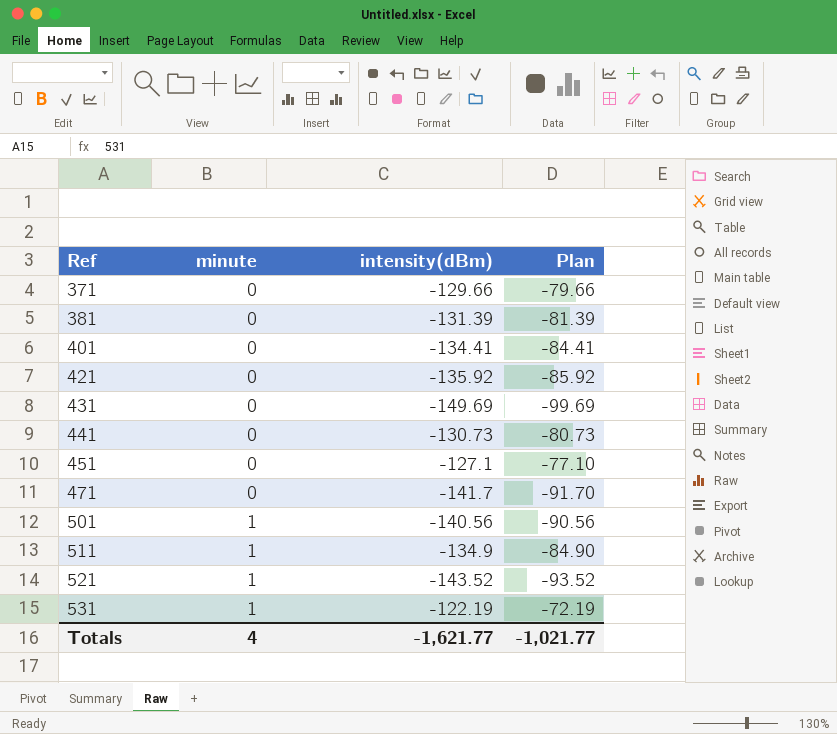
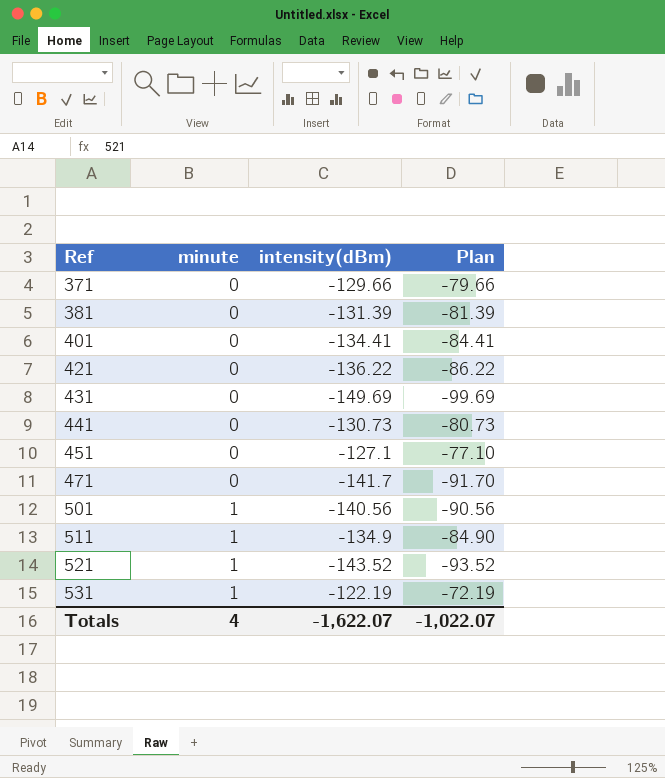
421 | intensity(dBm): -135.92 -> -136.22
421 | Plan: -85.92 -> -86.22
Totals | intensity(dBm): -1,621.77 -> -1,622.07
Totals | Plan: -1,021.77 -> -1,022.07

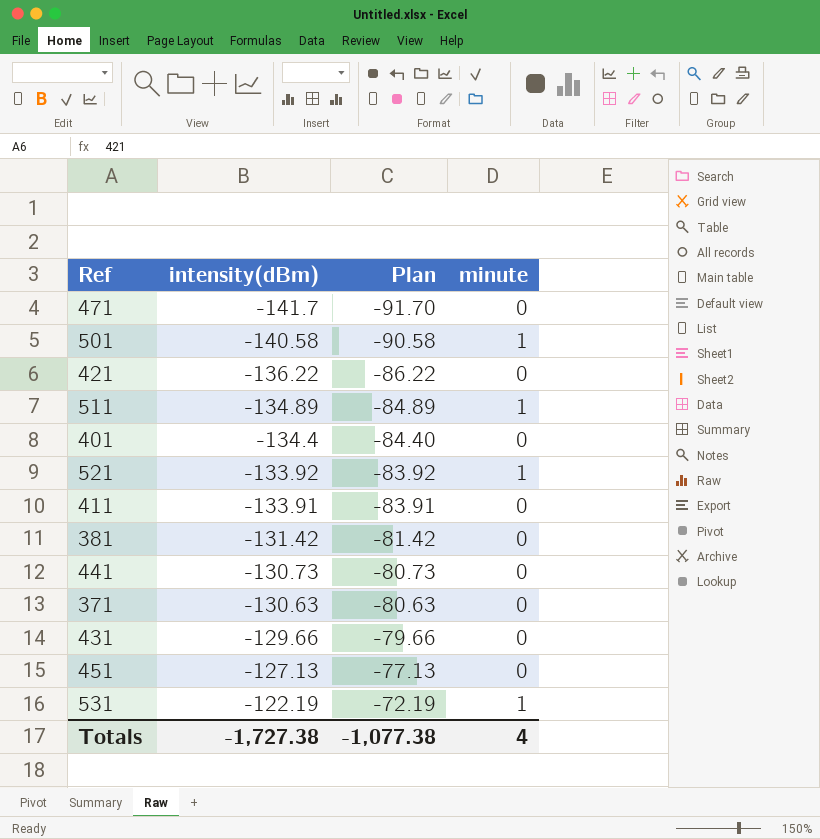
row order: Ref ascending -> intensity(dBm) ascending
column minute | position: 2 -> 4
501 | intensity(dBm): -140.56 -> -140.58
501 | Plan: -90.56 -> -90.58
511 | intensity(dBm): -134.9 -> -134.89
511 | Plan: -84.90 -> -84.89
401 | intensity(dBm): -134.41 -> -134.4
401 | Plan: -84.41 -> -84.40
521 | intensity(dBm): -143.52 -> -133.92
521 | Plan: -93.52 -> -83.92
row 411: none -> -133.91 | -83.91 | 0
381 | intensity(dBm): -131.39 -> -131.42
381 | Plan: -81.39 -> -81.42
371 | intensity(dBm): -129.66 -> -130.63
371 | Plan: -79.66 -> -80.63
431 | intensity(dBm): -149.69 -> -129.66
431 | Plan: -99.69 -> -79.66
451 | intensity(dBm): -127.1 -> -127.13
451 | Plan: -77.10 -> -77.13
Totals | intensity(dBm): -1,622.07 -> -1,727.38
Totals | Plan: -1,022.07 -> -1,077.38

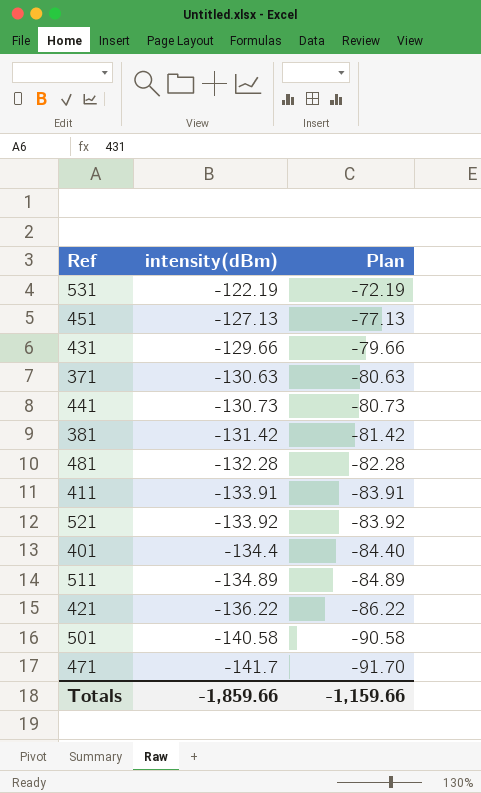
row order: intensity(dBm) ascending -> intensity(dBm) descending
column minute | position: 4 -> none
row 481: none -> -132.28 | -82.28
Totals | intensity(dBm): -1,727.38 -> -1,859.66
Totals | Plan: -1,077.38 -> -1,159.66

